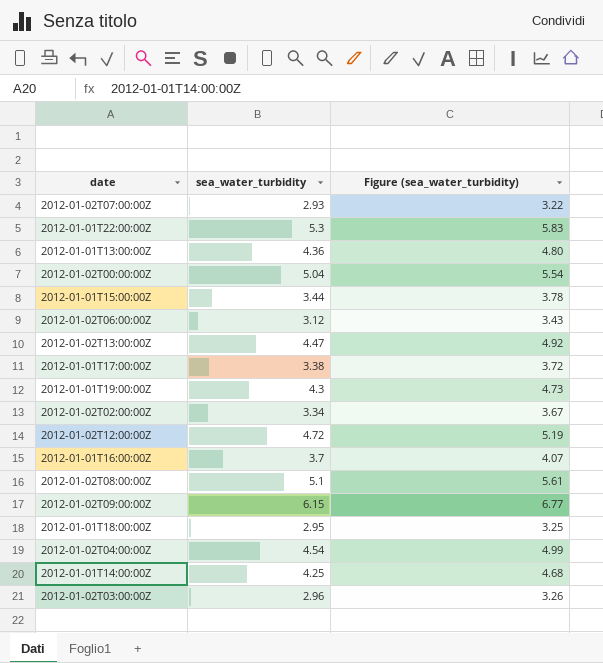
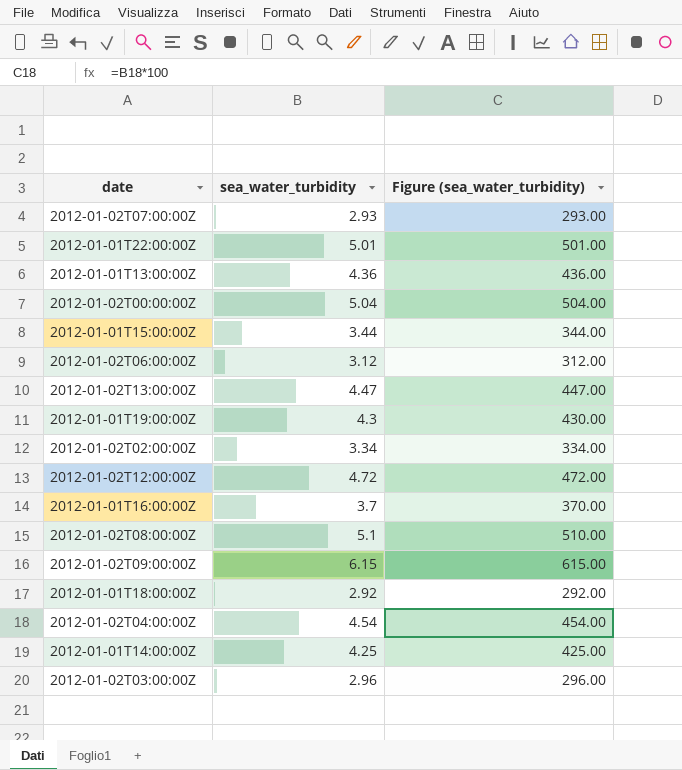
column Figure (sea_water_turbidity) | formula: [sea_water_turbidity] * 1.1 -> [sea_water_turbidity] * 100
row 2012-01-01T17:00:00Z: 3.38 | 3.72 -> none
2012-01-01T22:00:00Z | sea_water_turbidity: 5.3 -> 5.01
2012-01-01T18:00:00Z | sea_water_turbidity: 2.95 -> 2.92

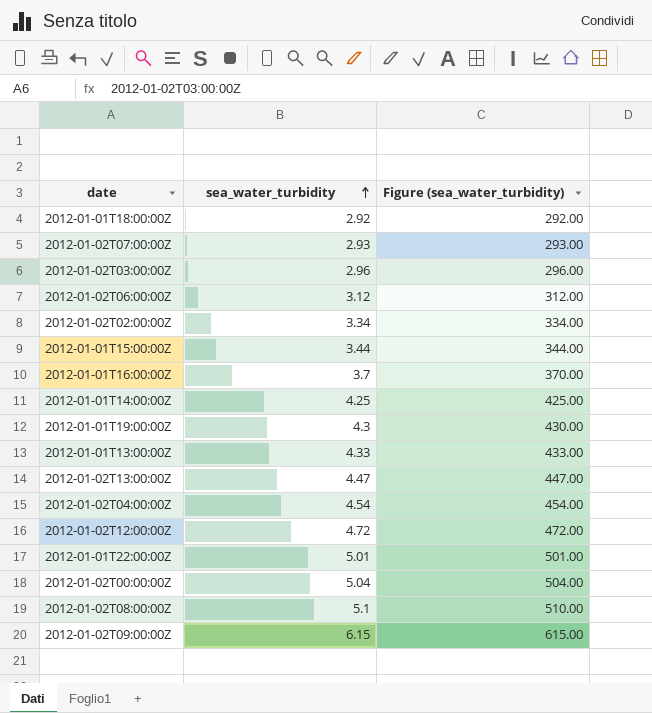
row order: none -> sea_water_turbidity ascending
2012-01-01T13:00:00Z | sea_water_turbidity: 4.36 -> 4.33
2012-01-01T13:00:00Z | Figure (sea_water_turbidity): 436.00 -> 433.00

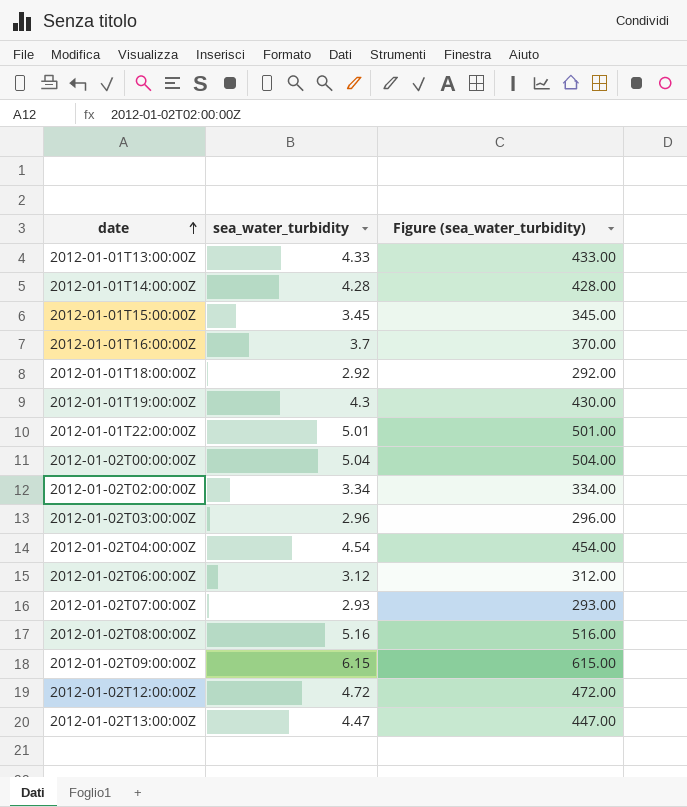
row order: sea_water_turbidity ascending -> date ascending
2012-01-01T14:00:00Z | sea_water_turbidity: 4.25 -> 4.28
2012-01-01T14:00:00Z | Figure (sea_water_turbidity): 425.00 -> 428.00
2012-01-01T15:00:00Z | sea_water_turbidity: 3.44 -> 3.45
2012-01-01T15:00:00Z | Figure (sea_water_turbidity): 344.00 -> 345.00
2012-01-02T08:00:00Z | sea_water_turbidity: 5.1 -> 5.16
2012-01-02T08:00:00Z | Figure (sea_water_turbidity): 510.00 -> 516.00

